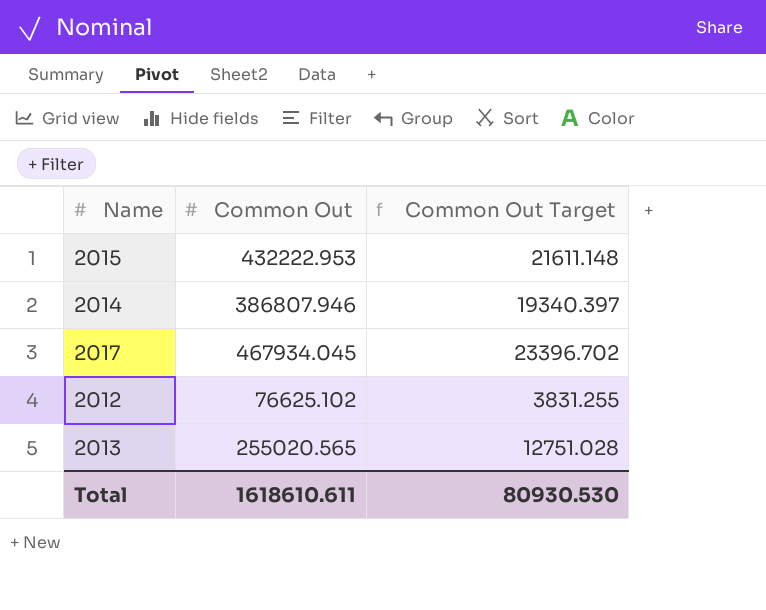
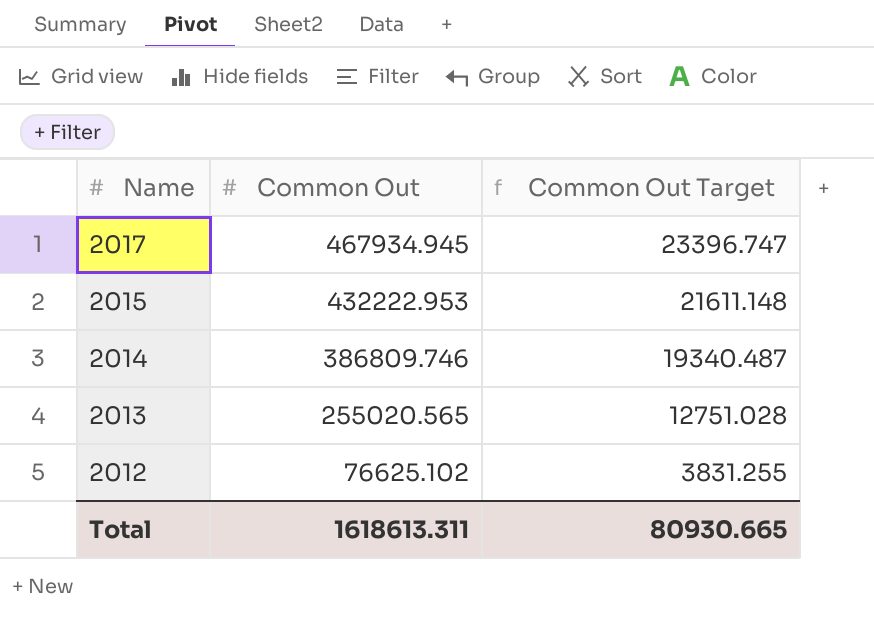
row order: none -> Name descending
2017 | Common Out: 467934.045 -> 467934.945
2017 | Common Out Target: 23396.702 -> 23396.747
2014 | Common Out: 386807.946 -> 386809.746
2014 | Common Out Target: 19340.397 -> 19340.487
Total | Common Out: 1618610.611 -> 1618613.311
Total | Common Out Target: 80930.530 -> 80930.665

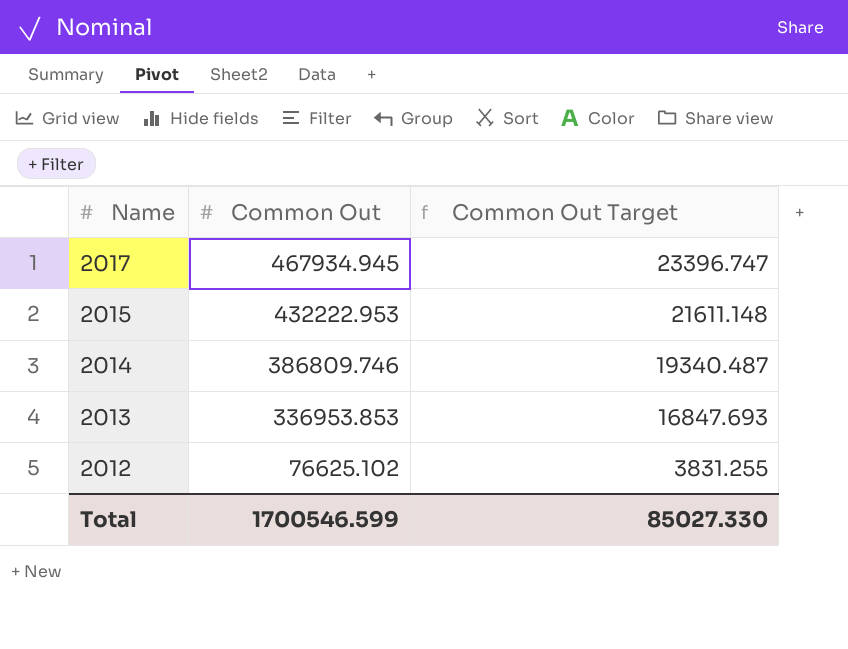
2013 | Common Out: 255020.565 -> 336953.853
2013 | Common Out Target: 12751.028 -> 16847.693
Total | Common Out: 1618613.311 -> 1700546.599
Total | Common Out Target: 80930.665 -> 85027.330

